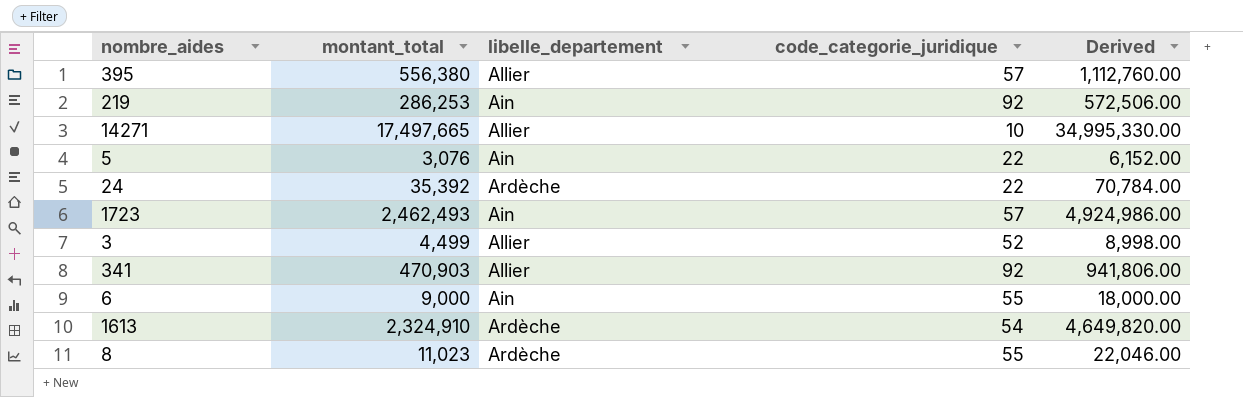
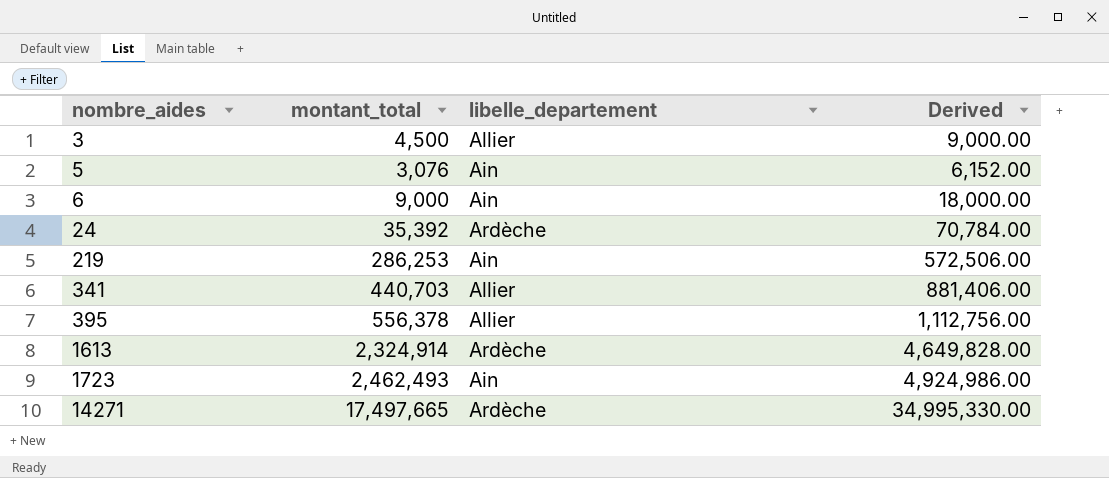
row order: none -> nombre_aides ascending
column code_categorie_juridique | position: 4 -> none
row 8: 11,023 | Ardèche | 55 | 22,046.00 -> none
3 | montant_total: 4,499 -> 4,500
3 | Derived: 8,998.00 -> 9,000.00
341 | montant_total: 470,903 -> 440,703
341 | Derived: 941,806.00 -> 881,406.00
395 | montant_total: 556,380 -> 556,378
395 | Derived: 1,112,760.00 -> 1,112,756.00
1613 | montant_total: 2,324,910 -> 2,324,914
1613 | Derived: 4,649,820.00 -> 4,649,828.00
14271 | libelle_departement: Allier -> Ardèche

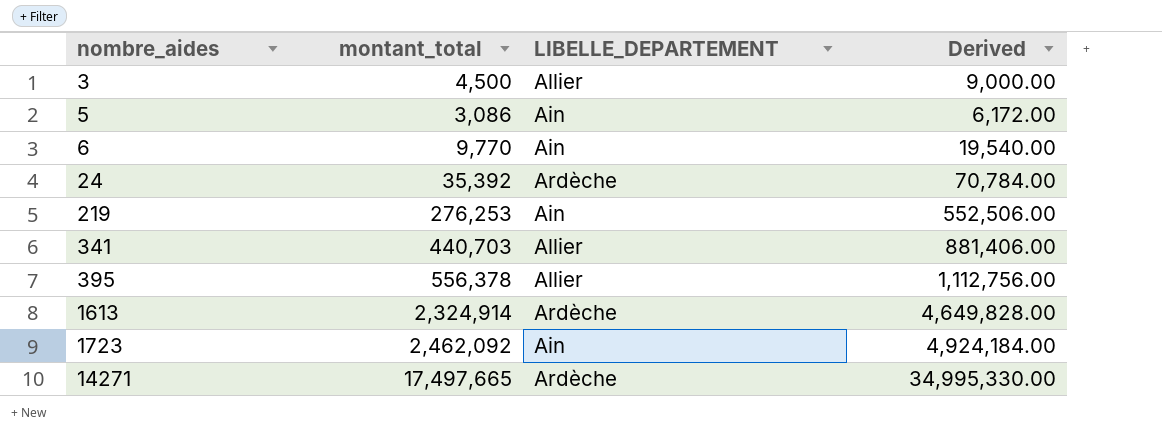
column name: libelle_departement -> LIBELLE_DEPARTEMENT
5 | montant_total: 3,076 -> 3,086
5 | Derived: 6,152.00 -> 6,172.00
6 | montant_total: 9,000 -> 9,770
6 | Derived: 18,000.00 -> 19,540.00
219 | montant_total: 286,253 -> 276,253
219 | Derived: 572,506.00 -> 552,506.00
1723 | montant_total: 2,462,493 -> 2,462,092
1723 | Derived: 4,924,986.00 -> 4,924,184.00

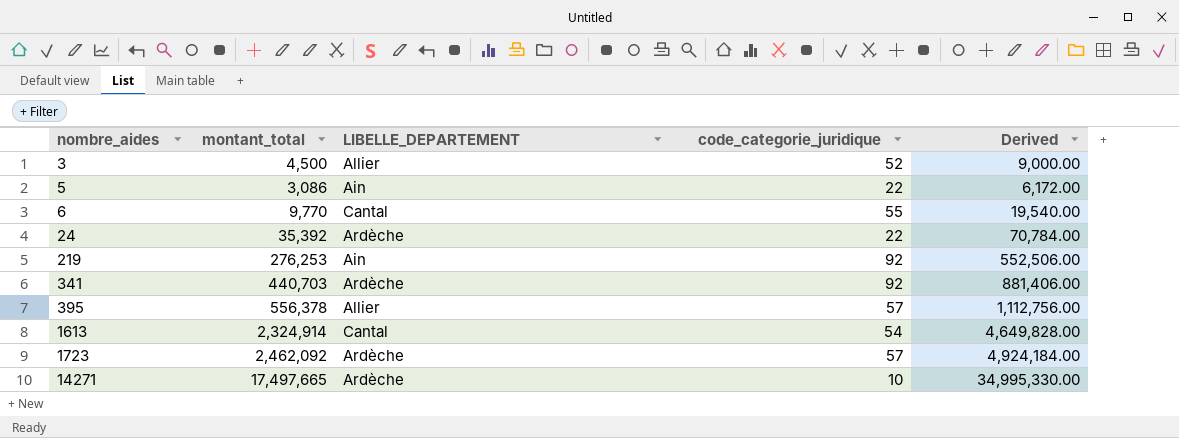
column code_categorie_juridique | position: none -> 4
6 | LIBELLE_DEPARTEMENT: Ain -> Cantal
341 | LIBELLE_DEPARTEMENT: Allier -> Ardèche
1613 | LIBELLE_DEPARTEMENT: Ardèche -> Cantal
1723 | LIBELLE_DEPARTEMENT: Ain -> Ardèche

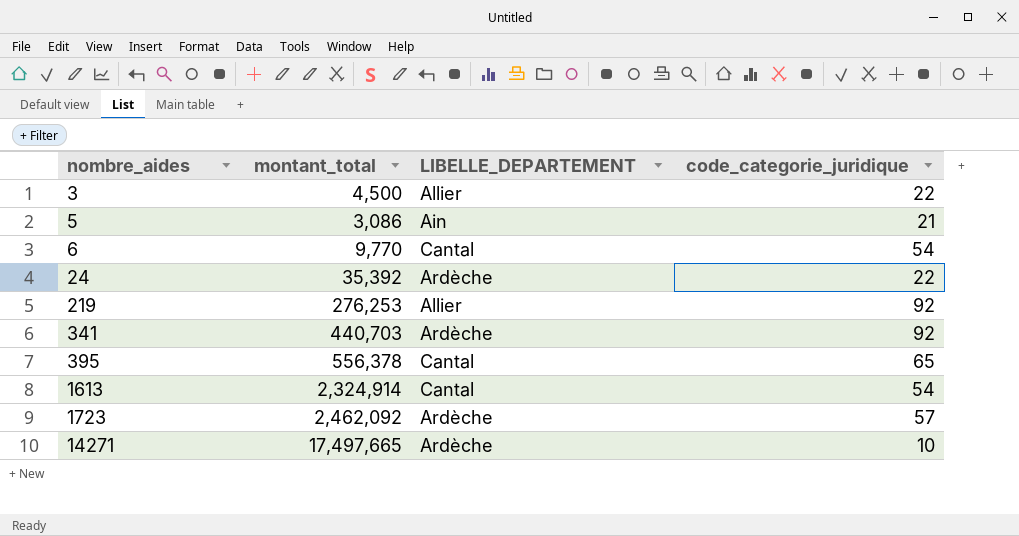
column Derived | formula: [montant_total] * 2 -> none
3 | code_categorie_juridique: 52 -> 22
5 | code_categorie_juridique: 22 -> 21
6 | code_categorie_juridique: 55 -> 54
219 | LIBELLE_DEPARTEMENT: Ain -> Allier
395 | LIBELLE_DEPARTEMENT: Allier -> Cantal
395 | code_categorie_juridique: 57 -> 65

